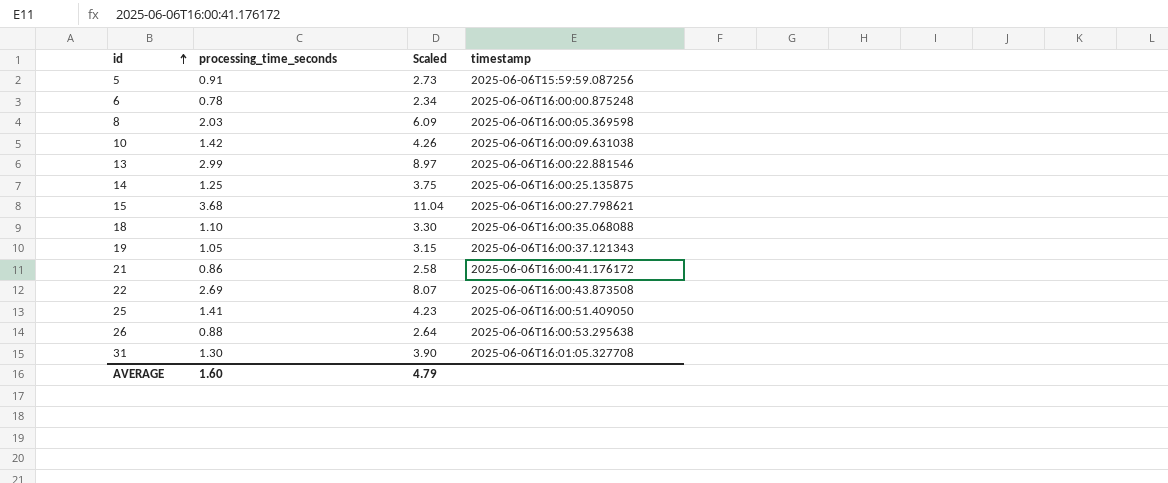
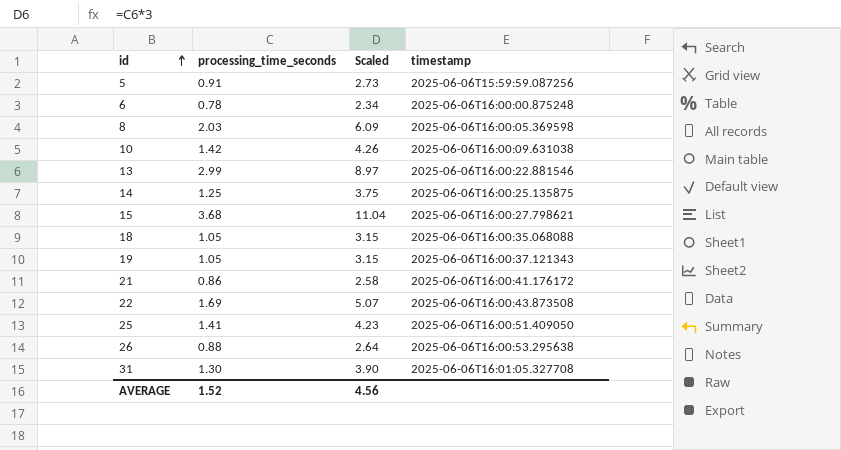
18 | processing_time_seconds: 1.10 -> 1.05
18 | Scaled: 3.30 -> 3.15
22 | processing_time_seconds: 2.69 -> 1.69
22 | Scaled: 8.07 -> 5.07
AVERAGE | processing_time_seconds: 1.60 -> 1.52
AVERAGE | Scaled: 4.79 -> 4.56

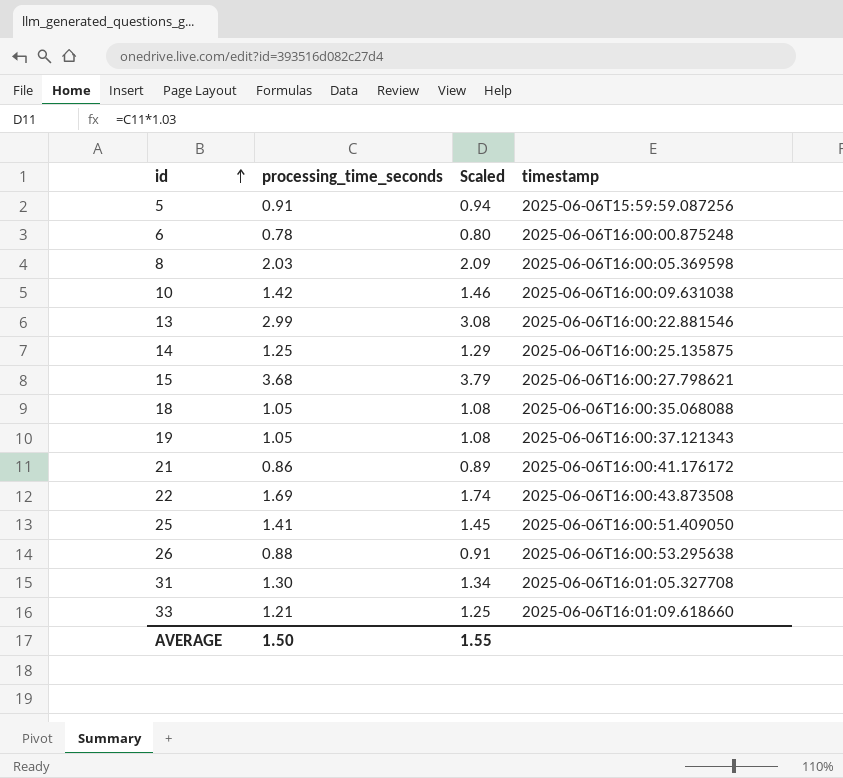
column Scaled | formula: [processing_time_seconds] * 3 -> [processing_time_seconds] * 1.03
row 33: none -> 1.21 | 1.25 | 2025-06-06T16:01:09.618660
AVERAGE | processing_time_seconds: 1.52 -> 1.50
AVERAGE | Scaled: 4.56 -> 1.55

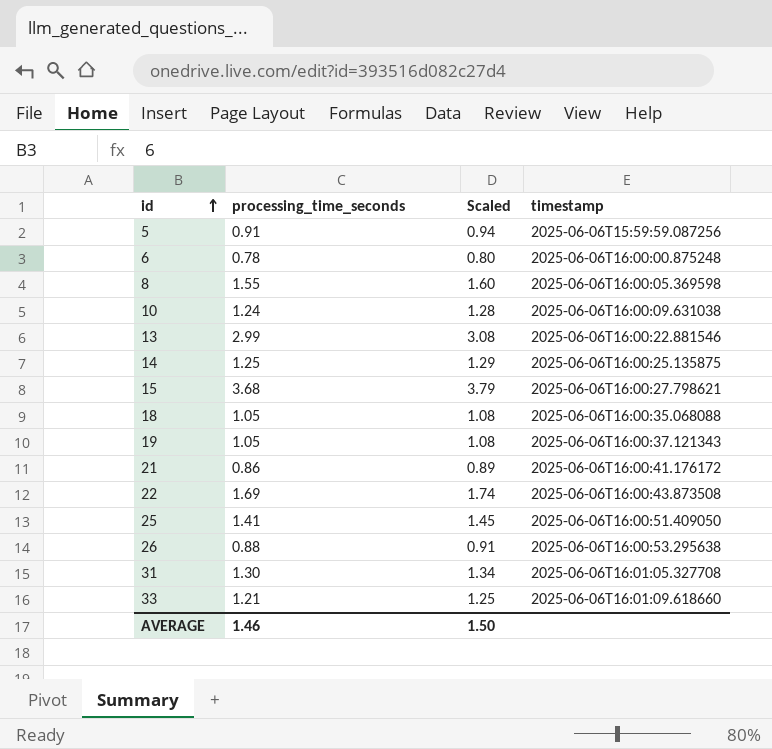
8 | processing_time_seconds: 2.03 -> 1.55
8 | Scaled: 2.09 -> 1.60
10 | processing_time_seconds: 1.42 -> 1.24
10 | Scaled: 1.46 -> 1.28
AVERAGE | processing_time_seconds: 1.50 -> 1.46
AVERAGE | Scaled: 1.55 -> 1.50

